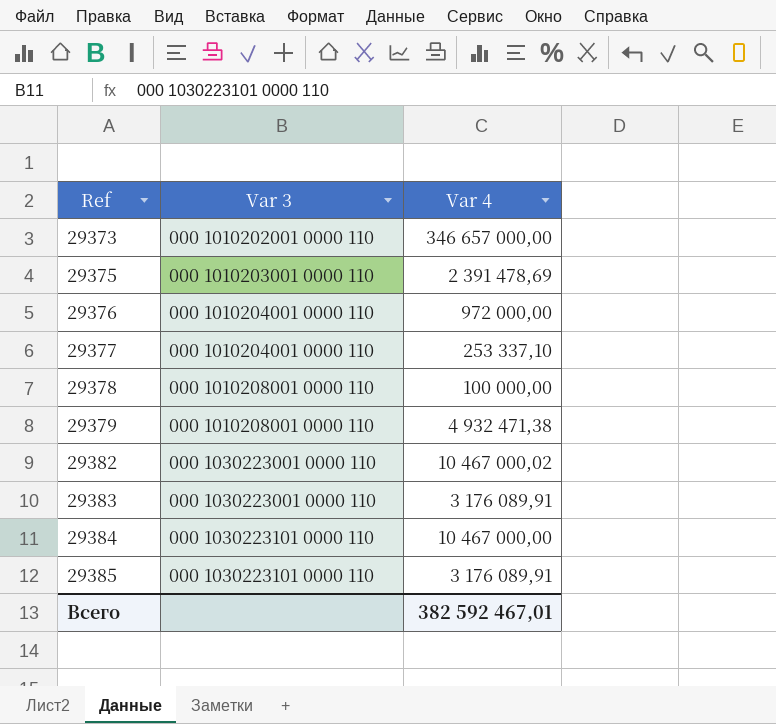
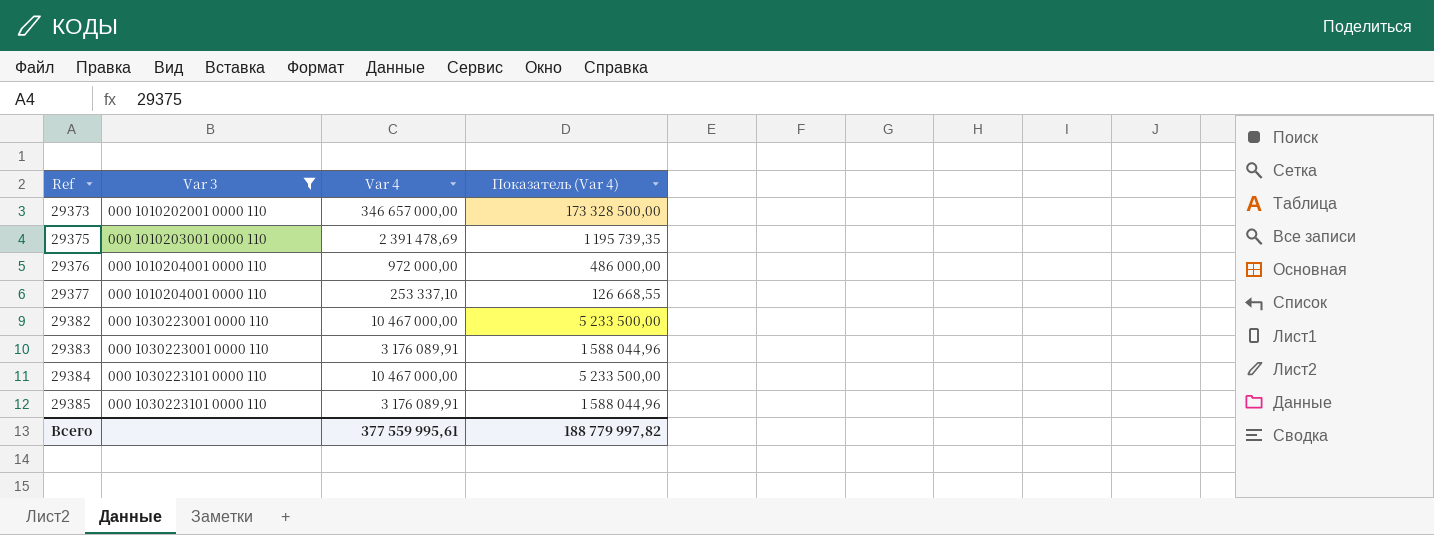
filter: none -> Var 3 != 000 1010208001 0000 110
column Показатель (Var 4) | formula: none -> [Var 4] * 0,5
29382 | Var 4: 10 467 000,02 -> 10 467 000,00
Всего | Var 4: 382 592 467,01 -> 377 559 995,61

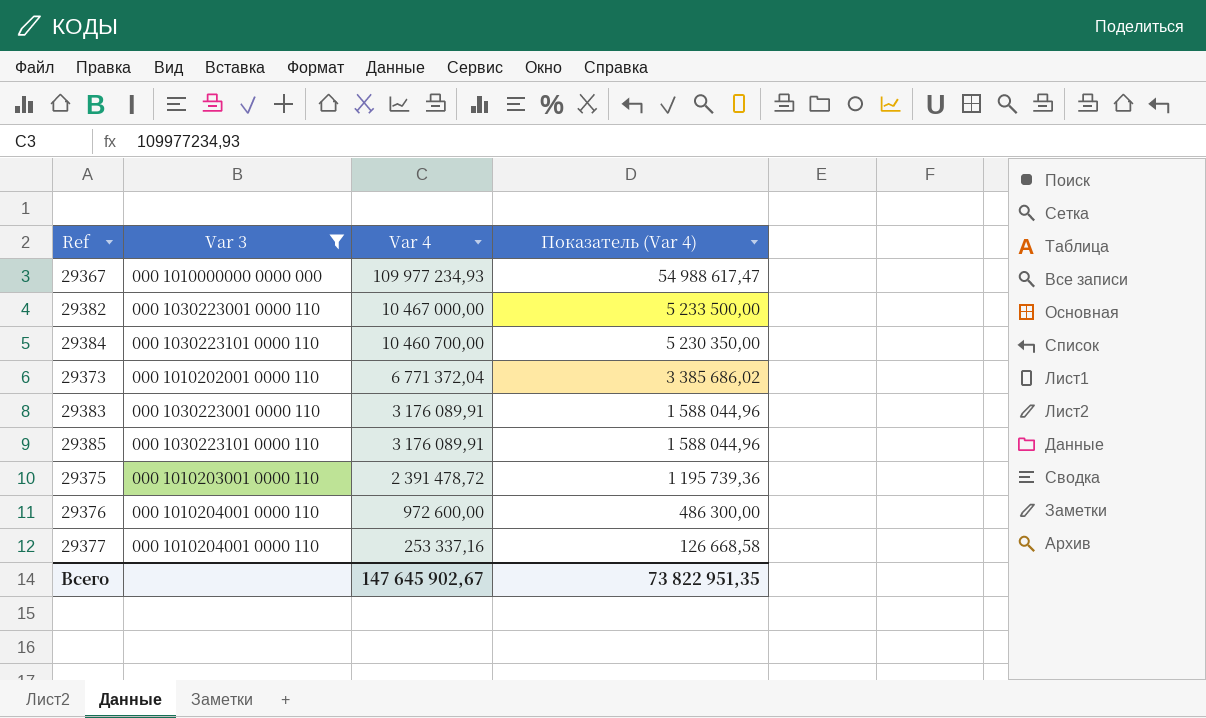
row order: Ref ascending -> Var 4 descending
row 29367: none -> 000 1010000000 0000 000 | 109 977 234,93 | 54 988 617,47
29384 | Var 4: 10 467 000,00 -> 10 460 700,00
29384 | Показатель (Var 4): 5 233 500,00 -> 5 230 350,00
29373 | Var 4: 346 657 000,00 -> 6 771 372,04
29373 | Показатель (Var 4): 173 328 500,00 -> 3 385 686,02
29375 | Var 4: 2 391 478,69 -> 2 391 478,72
29375 | Показатель (Var 4): 1 195 739,35 -> 1 195 739,36
29376 | Var 4: 972 000,00 -> 972 600,00
29376 | Показатель (Var 4): 486 000,00 -> 486 300,00
29377 | Var 4: 253 337,10 -> 253 337,16
29377 | Показатель (Var 4): 126 668,55 -> 126 668,58
Всего | Var 4: 377 559 995,61 -> 147 645 902,67
Всего | Показатель (Var 4): 188 779 997,82 -> 73 822 951,35

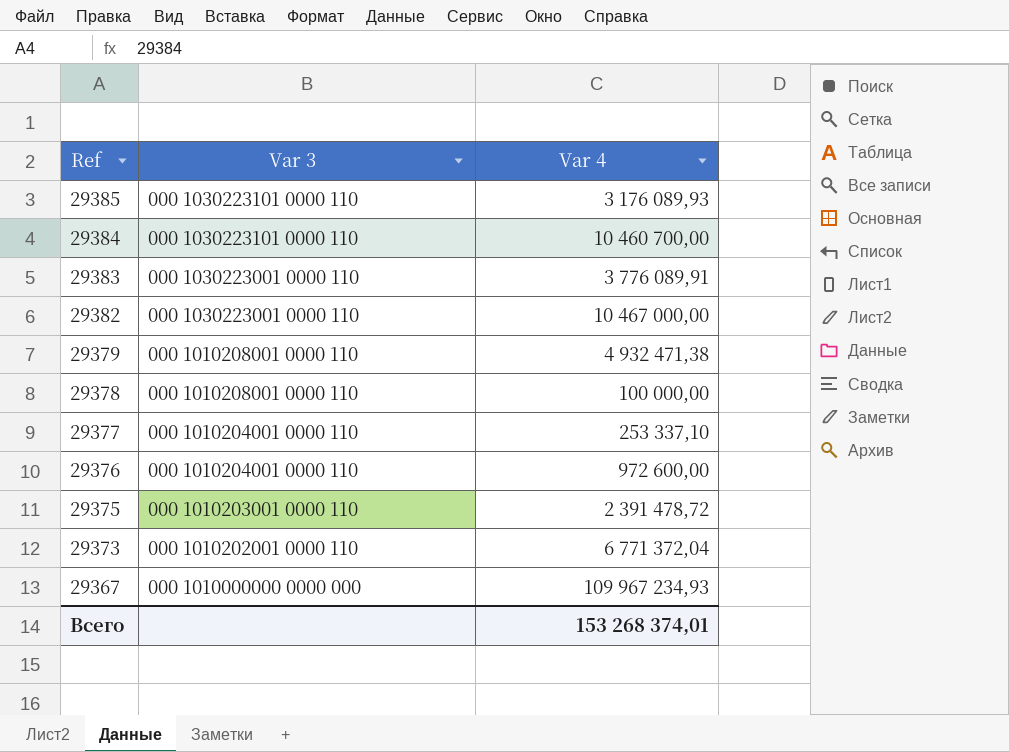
filter: Var 3 != 000 1010208001 0000 110 -> none
row order: Var 4 descending -> Ref descending
column Показатель (Var 4) | formula: [Var 4] * 0,5 -> none
29385 | Var 4: 3 176 089,91 -> 3 176 089,93
29383 | Var 4: 3 176 089,91 -> 3 776 089,91
29377 | Var 4: 253 337,16 -> 253 337,10
29367 | Var 4: 109 977 234,93 -> 109 967 234,93
Всего | Var 4: 147 645 902,67 -> 153 268 374,01

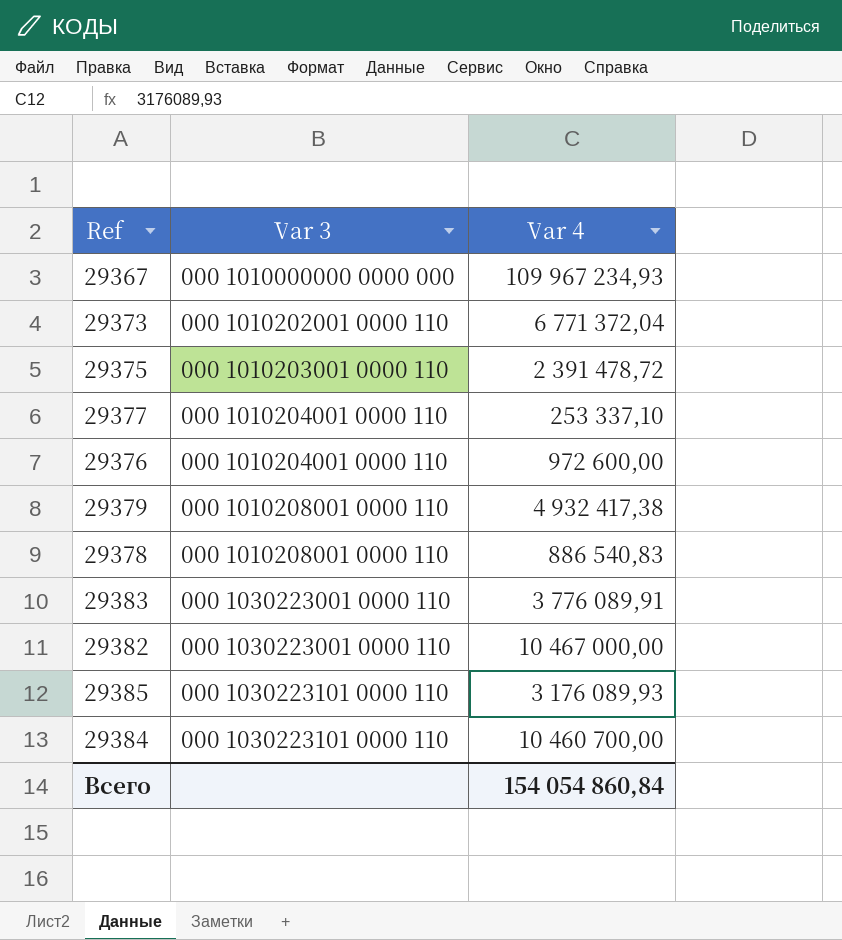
row order: Ref descending -> Var 3 ascending
29379 | Var 4: 4 932 471,38 -> 4 932 417,38
29378 | Var 4: 100 000,00 -> 886 540,83
Всего | Var 4: 153 268 374,01 -> 154 054 860,84

